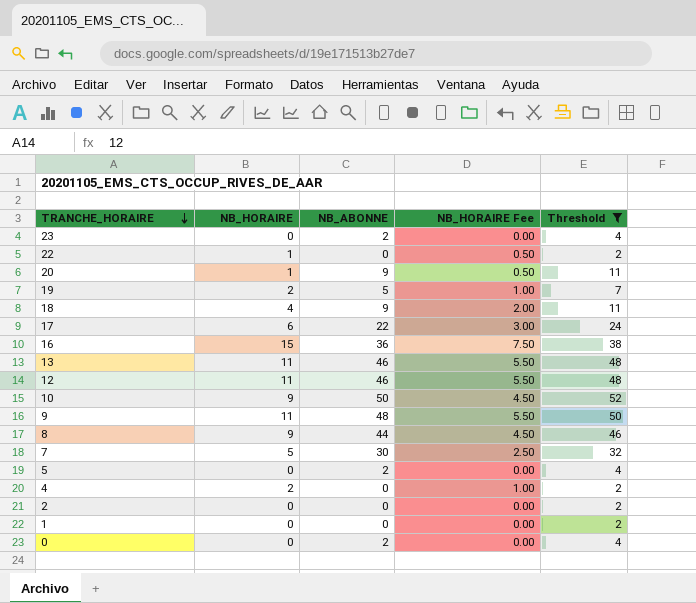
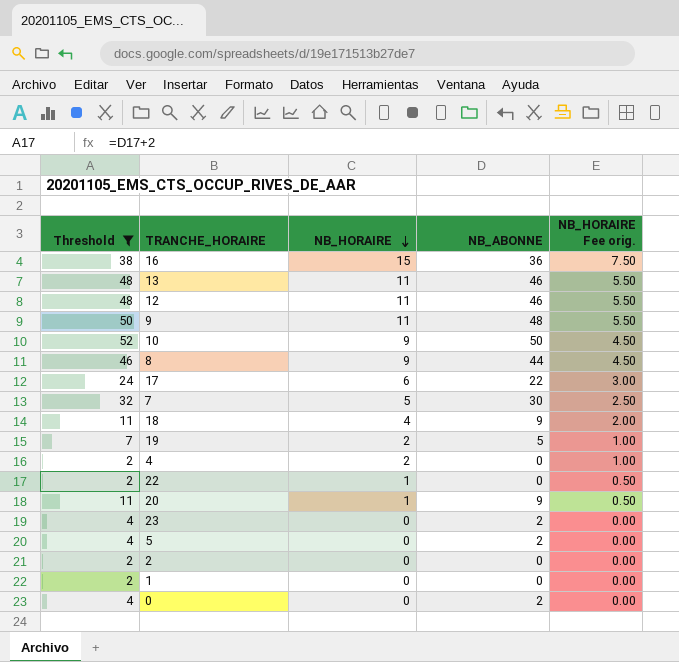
row order: TRANCHE_HORAIRE descending -> NB_HORAIRE descending
column Threshold | position: 5 -> 1
column name: NB_HORAIRE Fee -> NB_HORAIRE Fee orig.

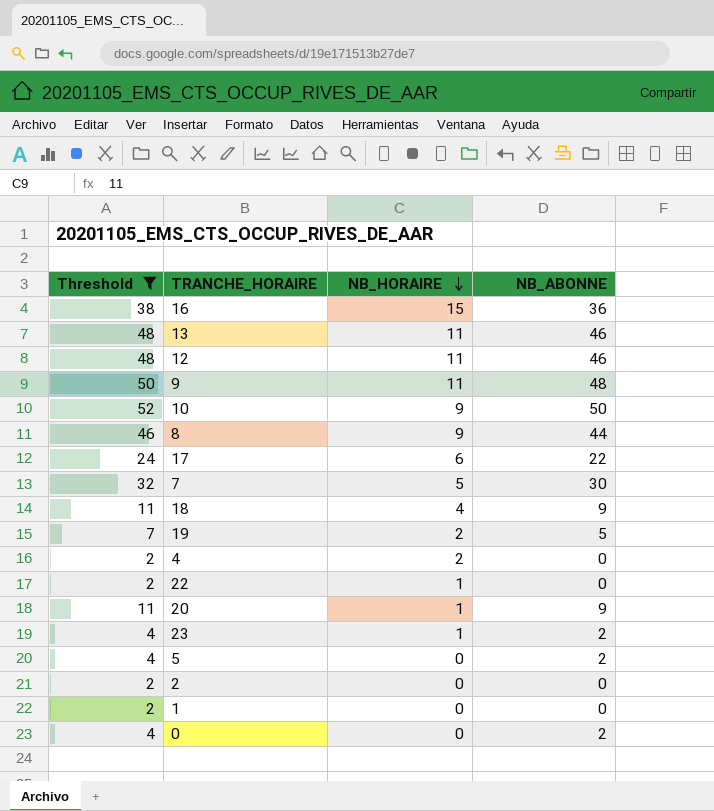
column NB_HORAIRE Fee orig. | formula: [NB_HORAIRE] * 0.5 -> none
23 | NB_HORAIRE: 0 -> 1

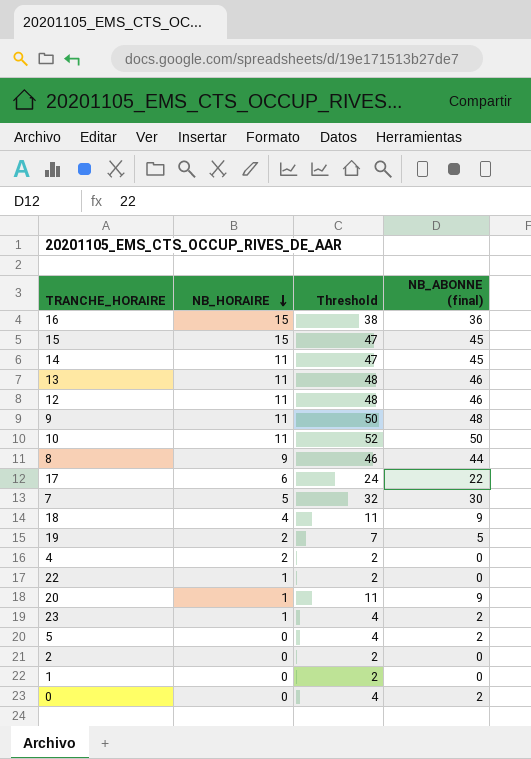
filter: Threshold != 47 -> none
column Threshold | position: 1 -> 3
column name: NB_ABONNE -> NB_ABONNE (final)
10 | NB_HORAIRE: 9 -> 11

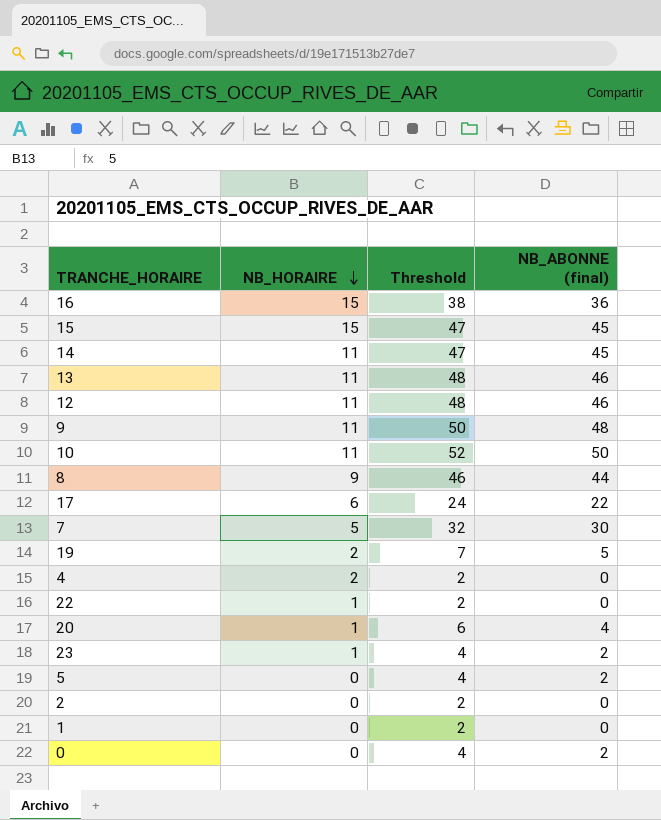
row 18: 4 | 11 | 9 -> none
20 | Threshold: 11 -> 6
20 | NB_ABONNE (final): 9 -> 4

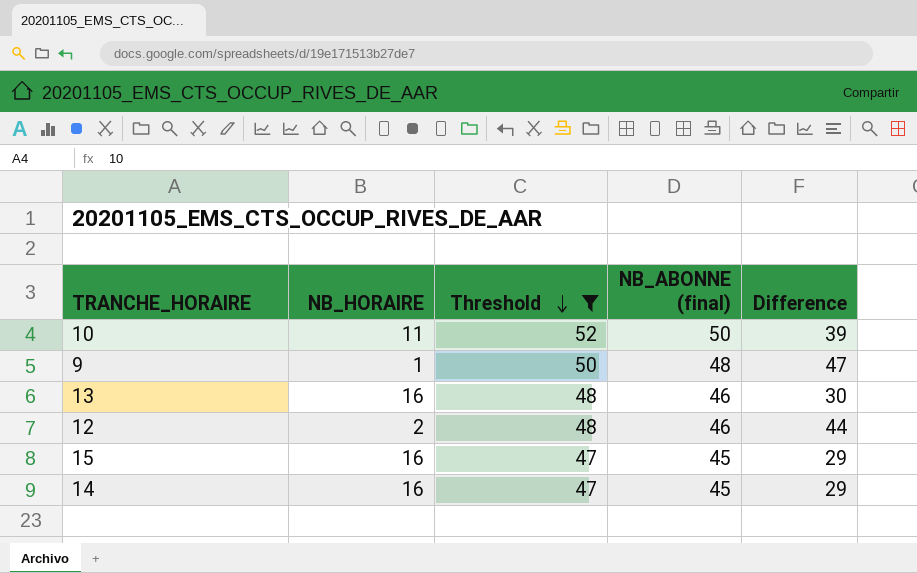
filter: none -> Threshold >= 47
row order: NB_HORAIRE descending -> Threshold descending
column Difference | formula: none -> [NB_ABONNE (final)] - [NB_HORAIRE]
9 | NB_HORAIRE: 11 -> 1
13 | NB_HORAIRE: 11 -> 16
12 | NB_HORAIRE: 11 -> 2
15 | NB_HORAIRE: 15 -> 16
14 | NB_HORAIRE: 11 -> 16

